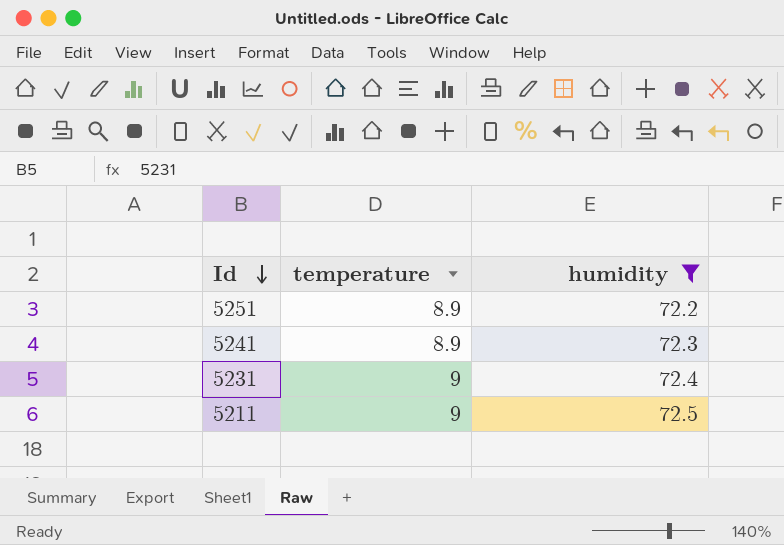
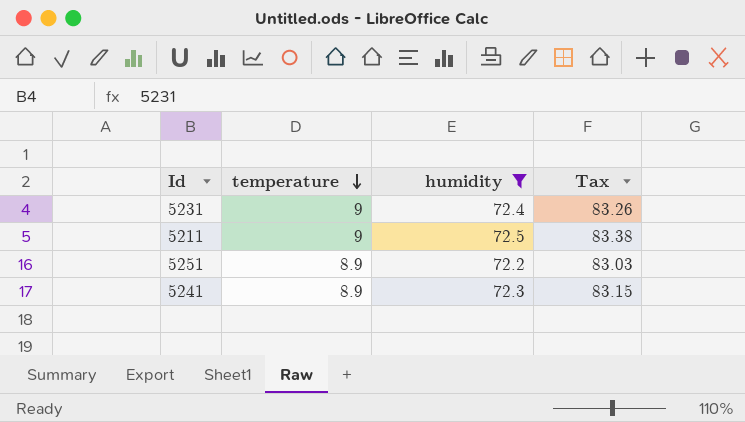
row order: Id descending -> temperature descending
column Tax | formula: none -> [humidity] * 1.15

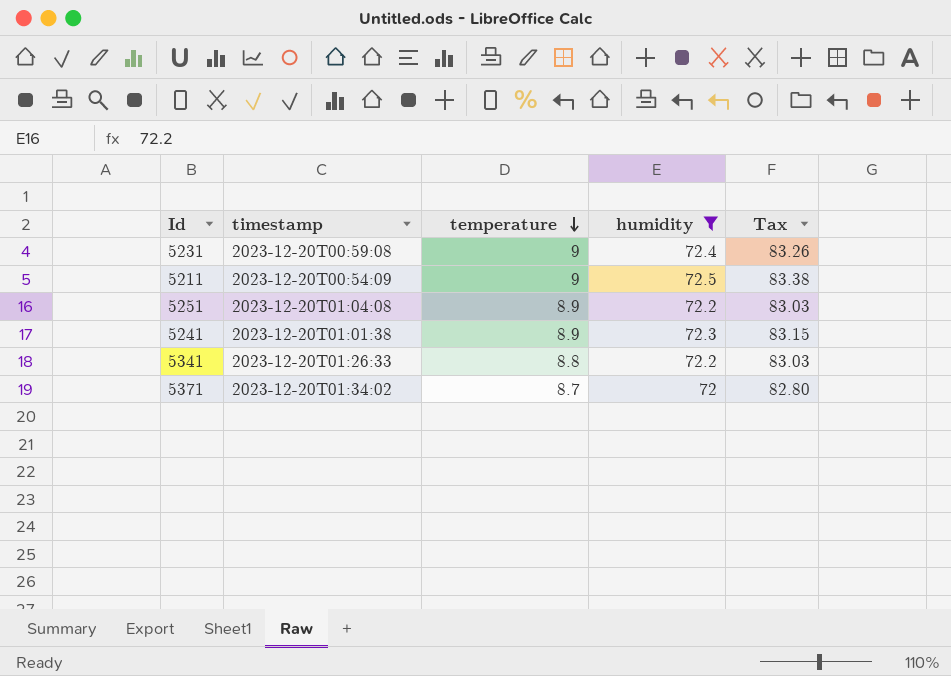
column timestamp | position: none -> 2
row 5341: none -> 2023-12-20T01:26:33 | 8.8 | 72.2 | 83.03
row 5371: none -> 2023-12-20T01:34:02 | 8.7 | 72 | 82.80

